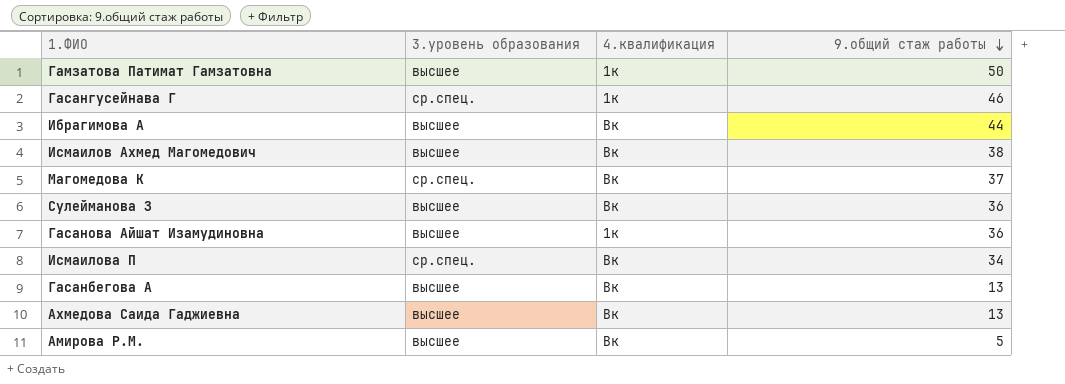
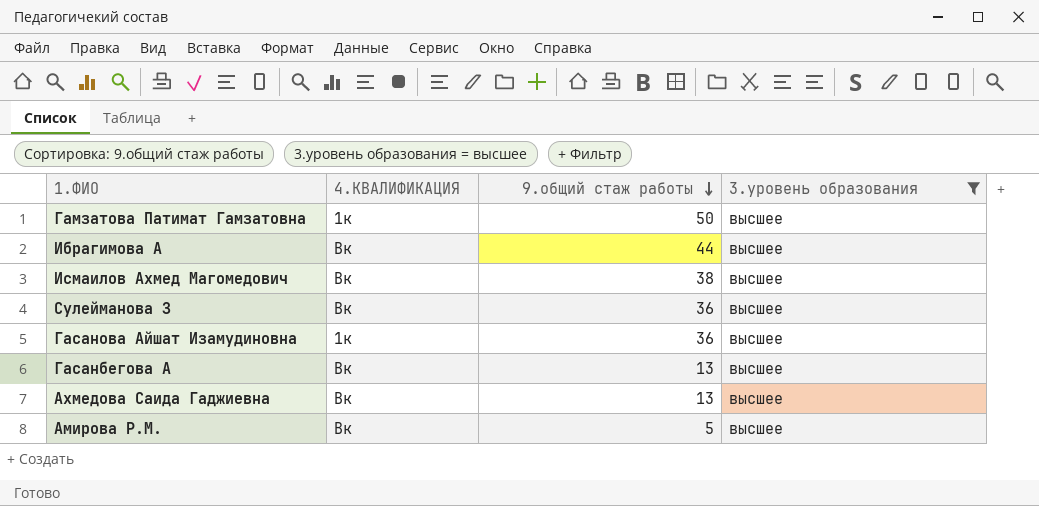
filter: none -> 3.уровень образования = высшее
column name: 4.квалификация -> 4.КВАЛИФИКАЦИЯ
column 3.уровень образования | position: 2 -> 4

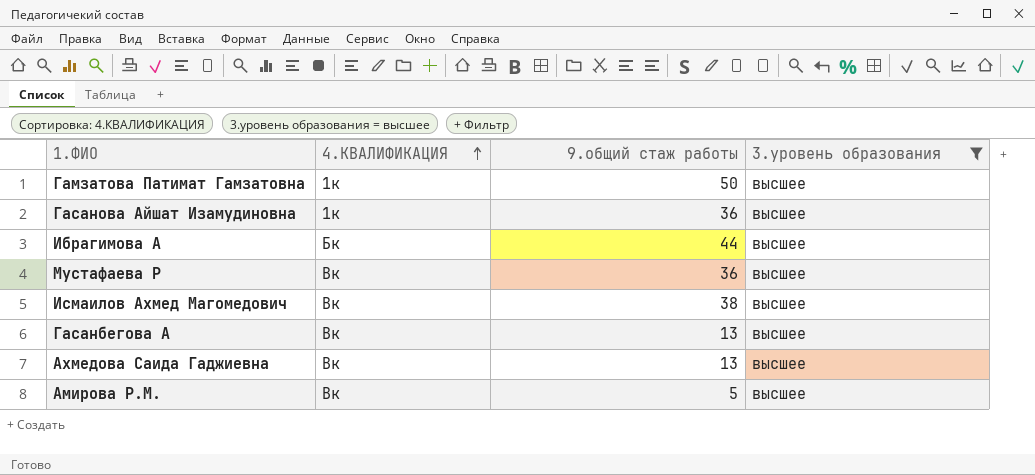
row order: 9.общий стаж работы descending -> 4.КВАЛИФИКАЦИЯ ascending
row Сулейманова З: Вк | 36 | высшее -> none
Ибрагимова А | 4.КВАЛИФИКАЦИЯ: Вк -> Бк
row Мустафаева Р: none -> Вк | 36 | высшее

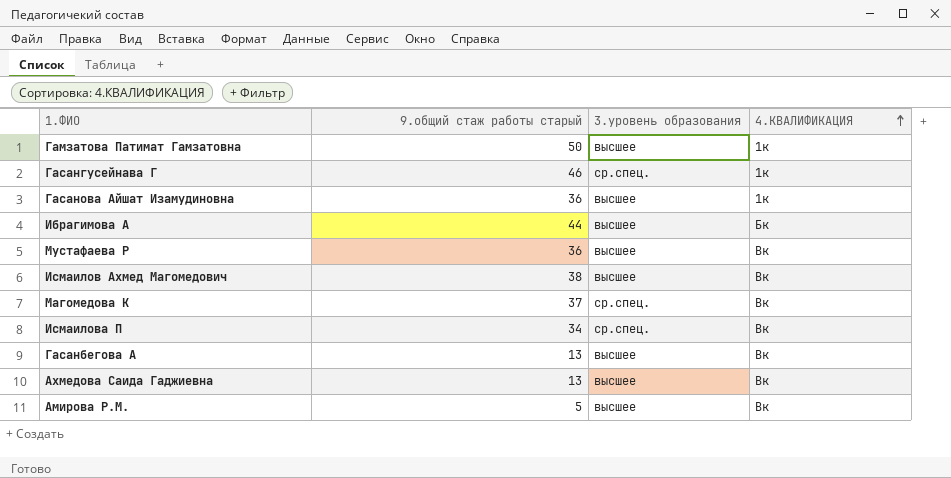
filter: 3.уровень образования = высшее -> none
column name: 9.общий стаж работы -> 9.общий стаж работы старый
column 4.КВАЛИФИКАЦИЯ | position: 2 -> 4

